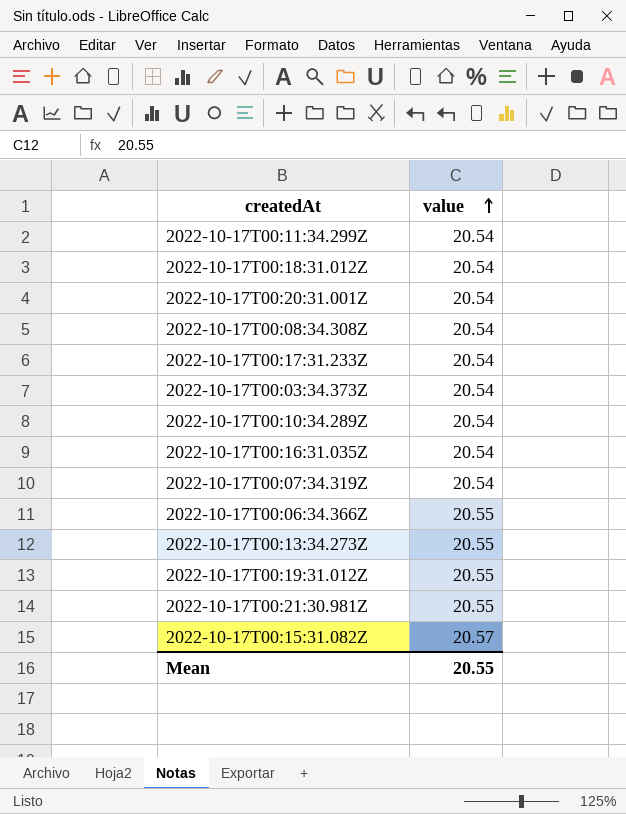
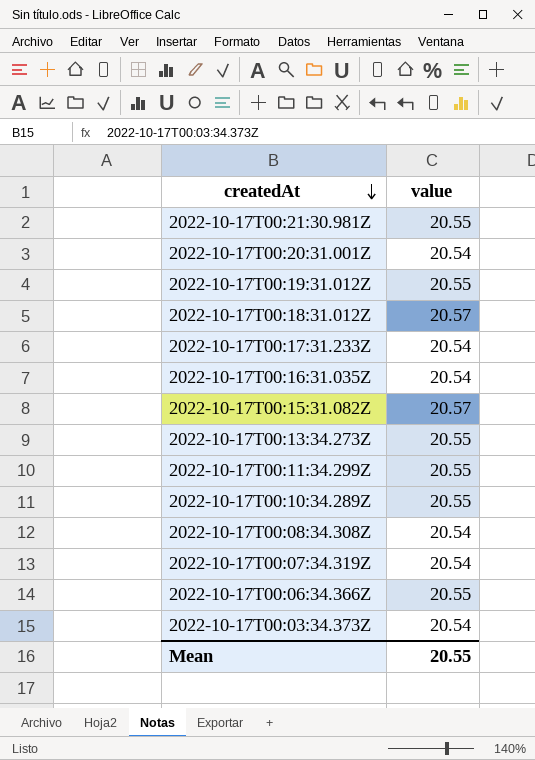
row order: value ascending -> createdAt descending
2022-10-17T00:18:31.012Z | value: 20.54 -> 20.57
2022-10-17T00:11:34.299Z | value: 20.54 -> 20.55
2022-10-17T00:10:34.289Z | value: 20.54 -> 20.55

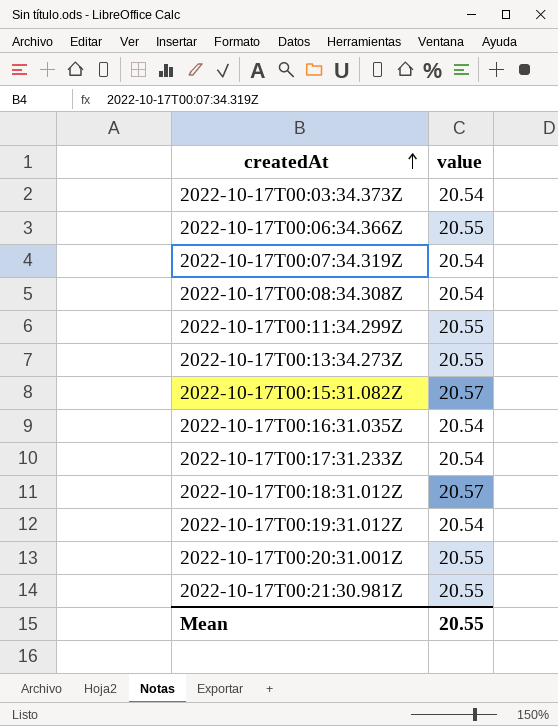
row order: createdAt descending -> createdAt ascending
row 2022-10-17T00:10:34.289Z: 20.55 -> none
2022-10-17T00:19:31.012Z | value: 20.55 -> 20.54
2022-10-17T00:20:31.001Z | value: 20.54 -> 20.55

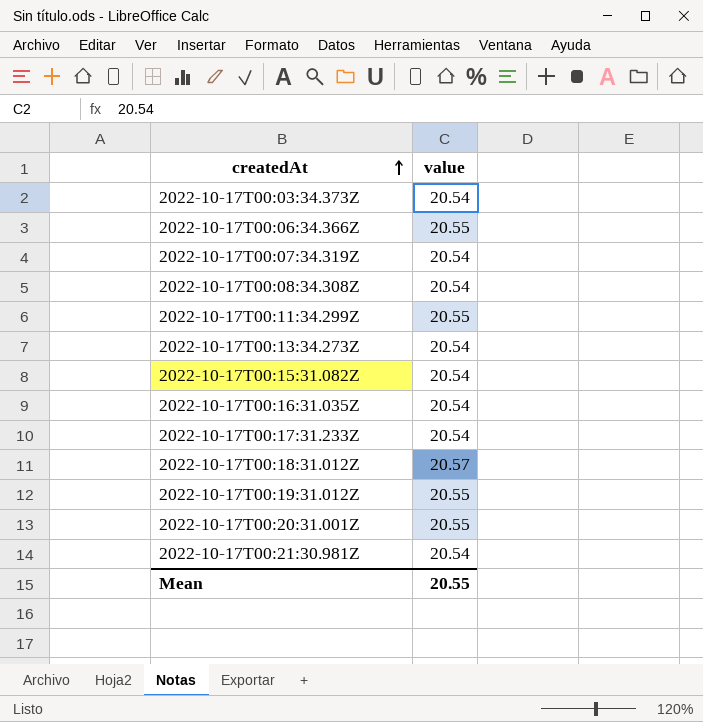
2022-10-17T00:13:34.273Z | value: 20.55 -> 20.54
2022-10-17T00:15:31.082Z | value: 20.57 -> 20.54
2022-10-17T00:19:31.012Z | value: 20.54 -> 20.55
2022-10-17T00:21:30.981Z | value: 20.55 -> 20.54

